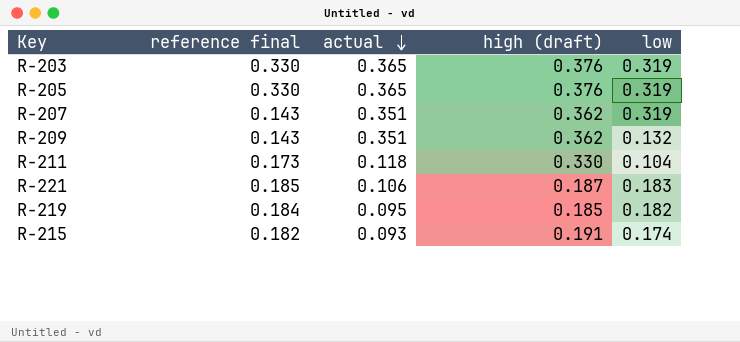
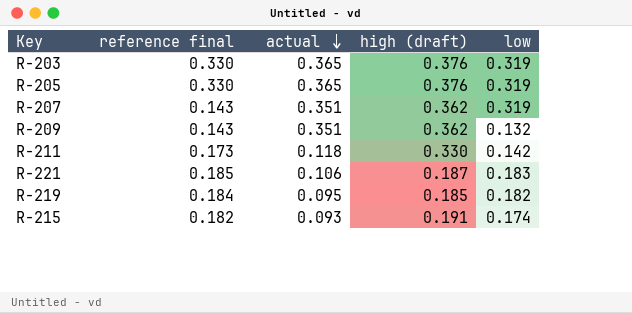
R-211 | low: 0.104 -> 0.142

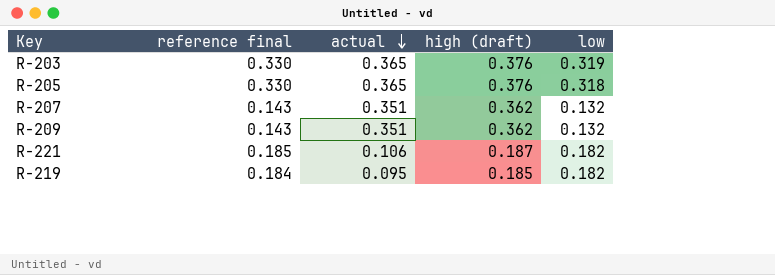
row R-211: 0.173 | 0.118 | 0.330 | 0.142 -> none
row R-215: 0.182 | 0.093 | 0.191 | 0.174 -> none
R-205 | low: 0.319 -> 0.318
R-207 | low: 0.319 -> 0.132
R-221 | low: 0.183 -> 0.182

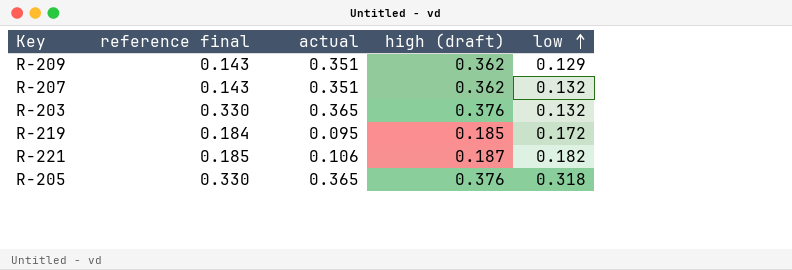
row order: actual descending -> low ascending
R-209 | low: 0.132 -> 0.129
R-203 | low: 0.319 -> 0.132
R-219 | low: 0.182 -> 0.172

